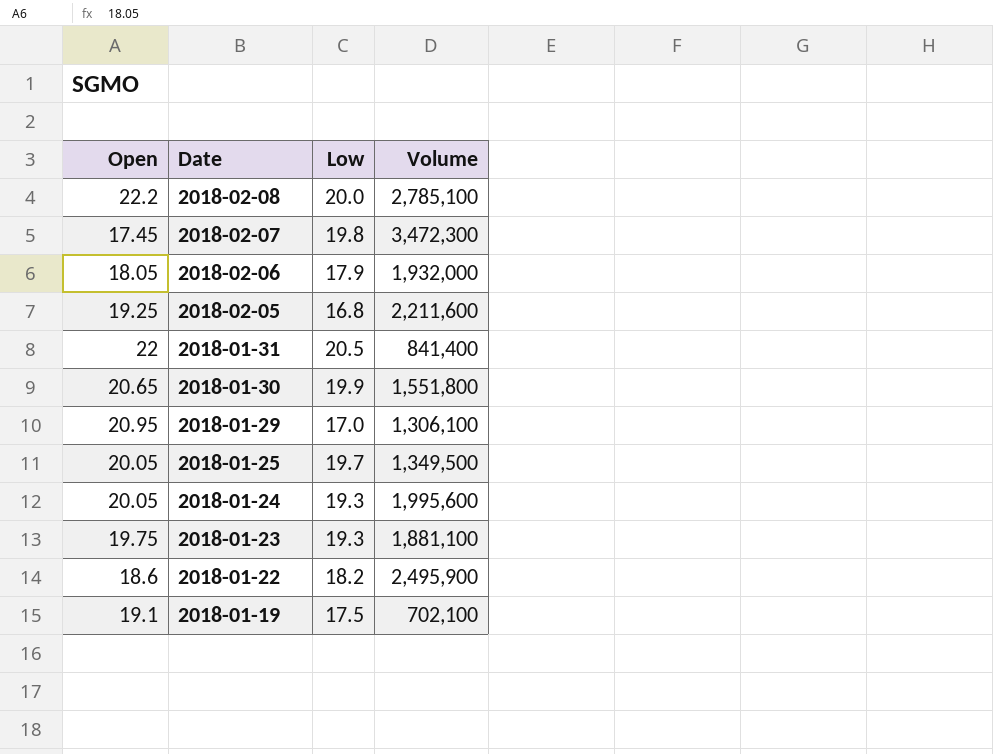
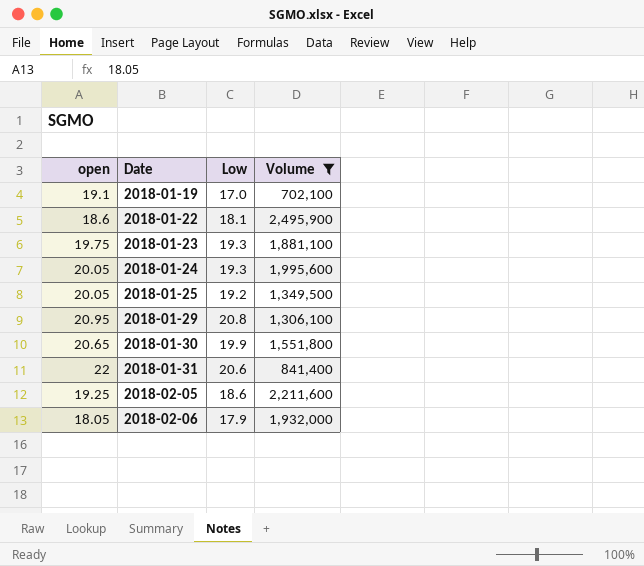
filter: none -> Volume <= 2,495,900
row order: Date descending -> Date ascending
column name: Open -> open
2018-01-19 | Low: 17.5 -> 17.0
2018-01-22 | Low: 18.2 -> 18.1
2018-01-25 | Low: 19.7 -> 19.2
2018-01-29 | Low: 17.0 -> 20.8
2018-01-31 | Low: 20.5 -> 20.6
2018-02-05 | Low: 16.8 -> 18.6

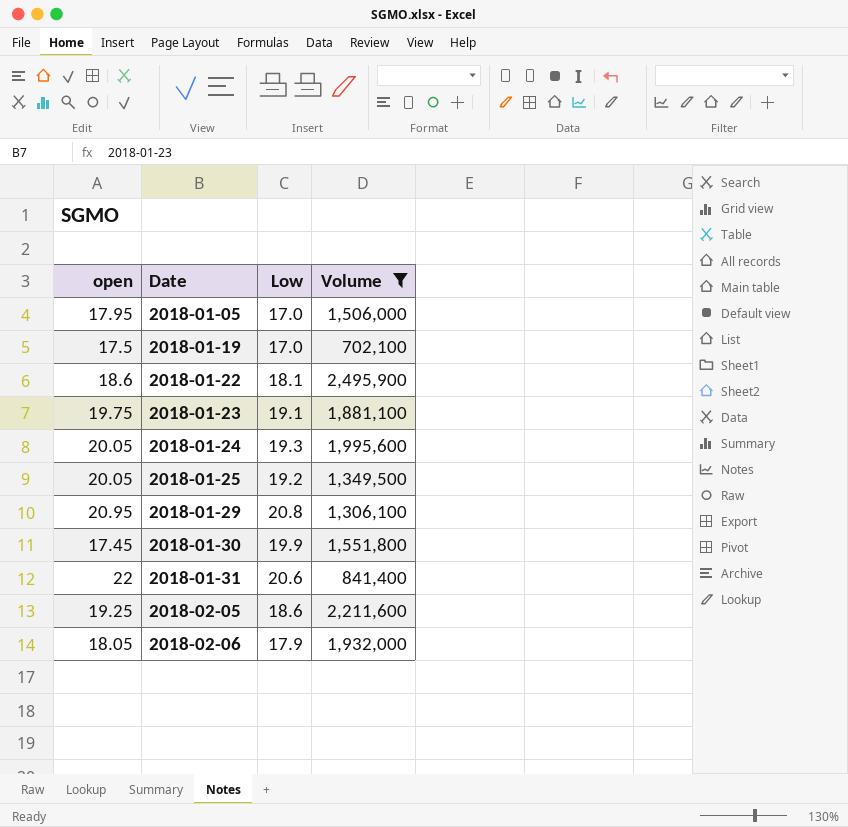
row 2018-01-05: none -> 17.95 | 17.0 | 1,506,000
2018-01-19 | open: 19.1 -> 17.5
2018-01-23 | Low: 19.3 -> 19.1
2018-01-30 | open: 20.65 -> 17.45

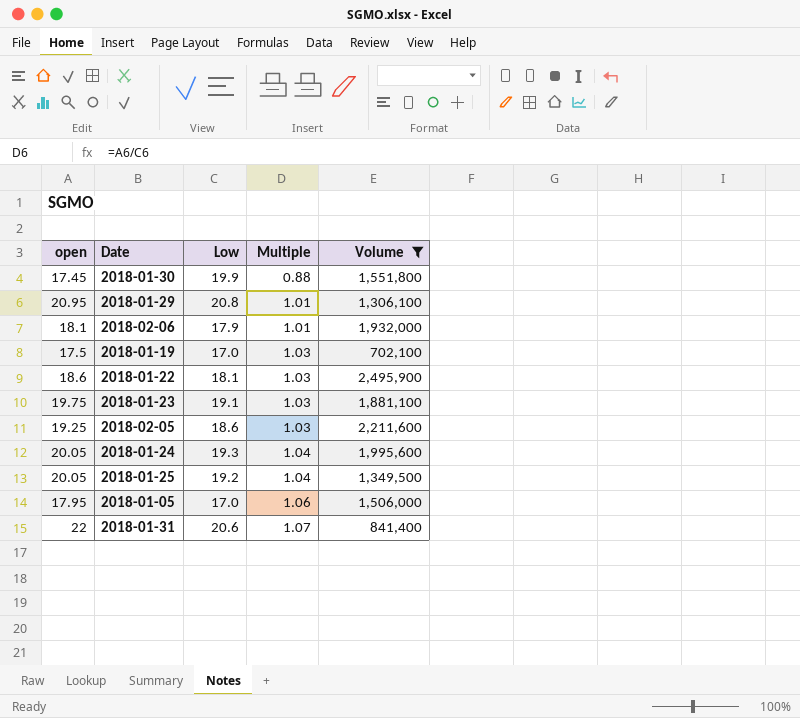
row order: Date ascending -> Multiple ascending
column Multiple | formula: none -> [open] / [Low]
2018-02-06 | open: 18.05 -> 18.1

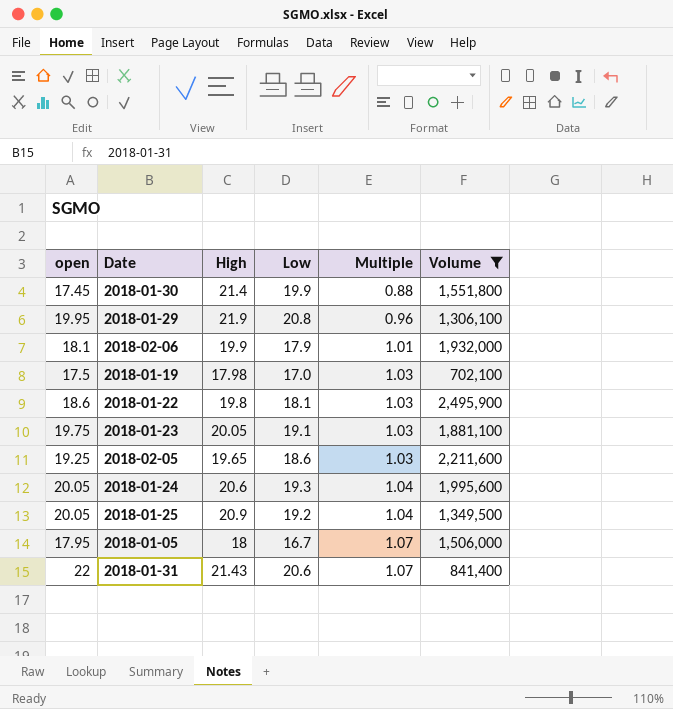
column High | position: none -> 3
2018-01-29 | open: 20.95 -> 19.95
2018-01-29 | Multiple: 1.01 -> 0.96
2018-01-05 | Low: 17.0 -> 16.7
2018-01-05 | Multiple: 1.06 -> 1.07

